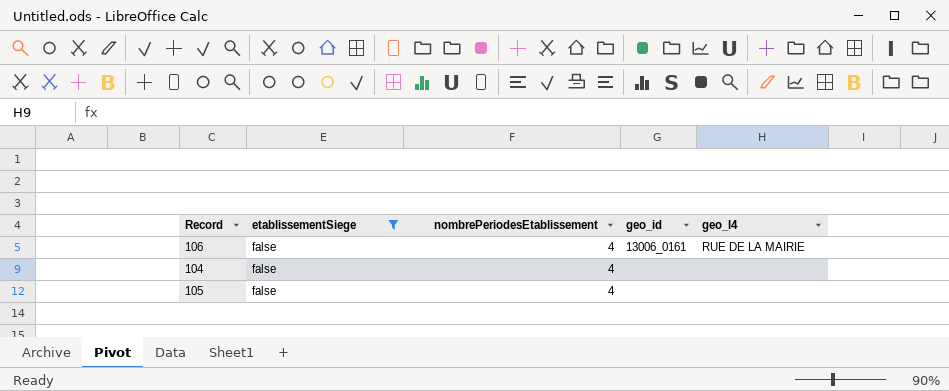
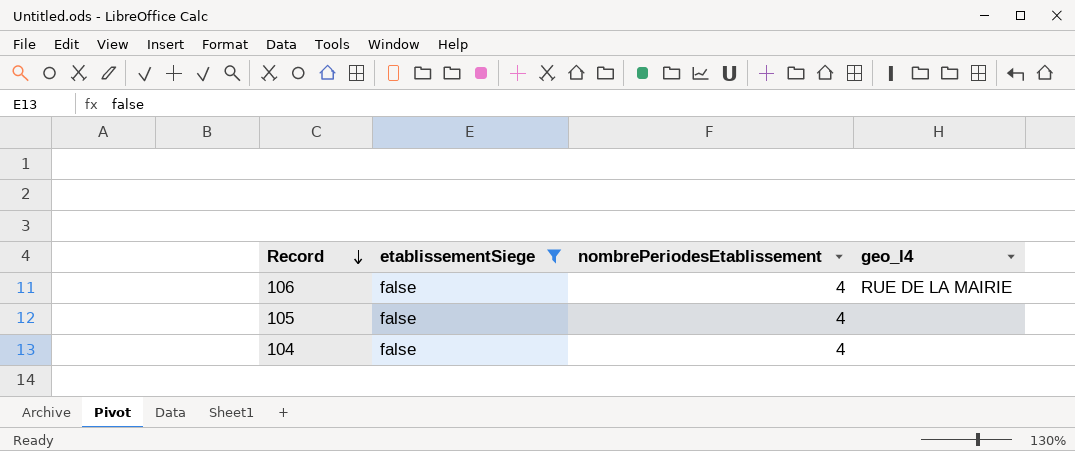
row order: none -> Record descending
column geo_id | position: 4 -> none

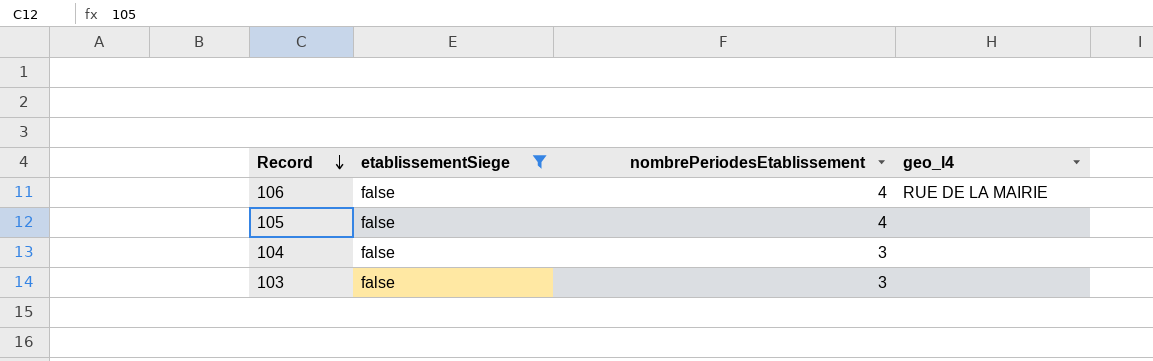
104 | nombrePeriodesEtablissement: 4 -> 3
row 103: none -> false | 3 | none

